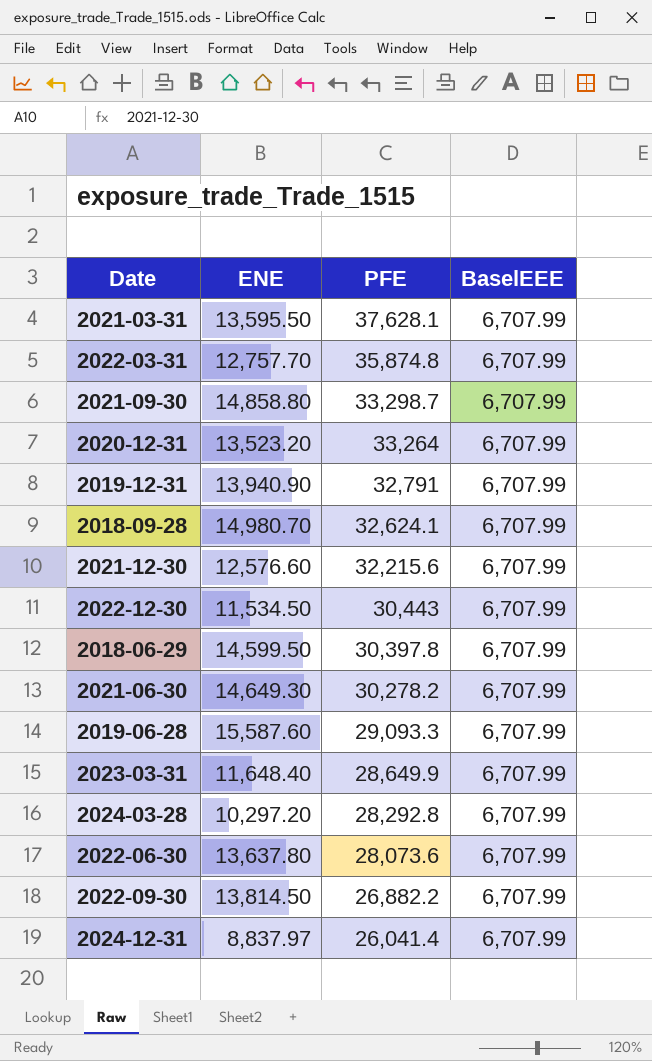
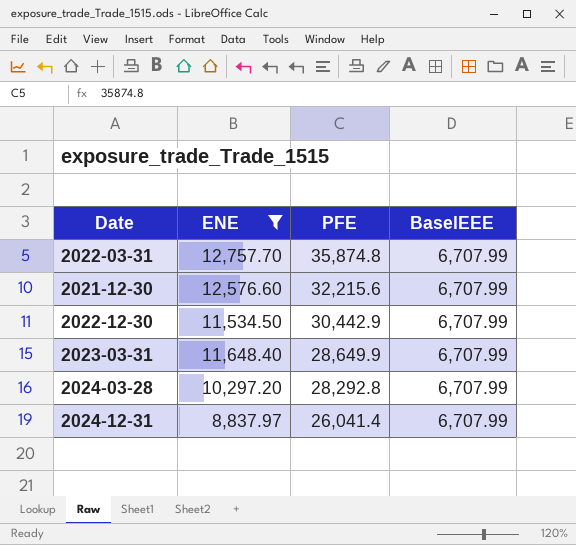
filter: none -> ENE <= 12,757.70
2022-12-30 | PFE: 30,443 -> 30,442.9

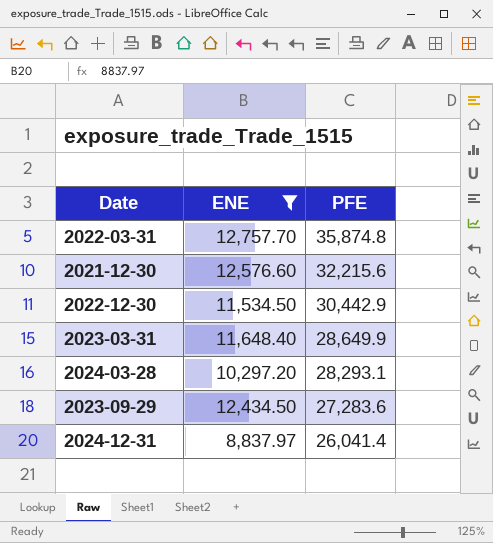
column BaselEEE | position: 4 -> none
2024-03-28 | PFE: 28,292.8 -> 28,293.1
row 2023-09-29: none -> 12,434.50 | 27,283.6

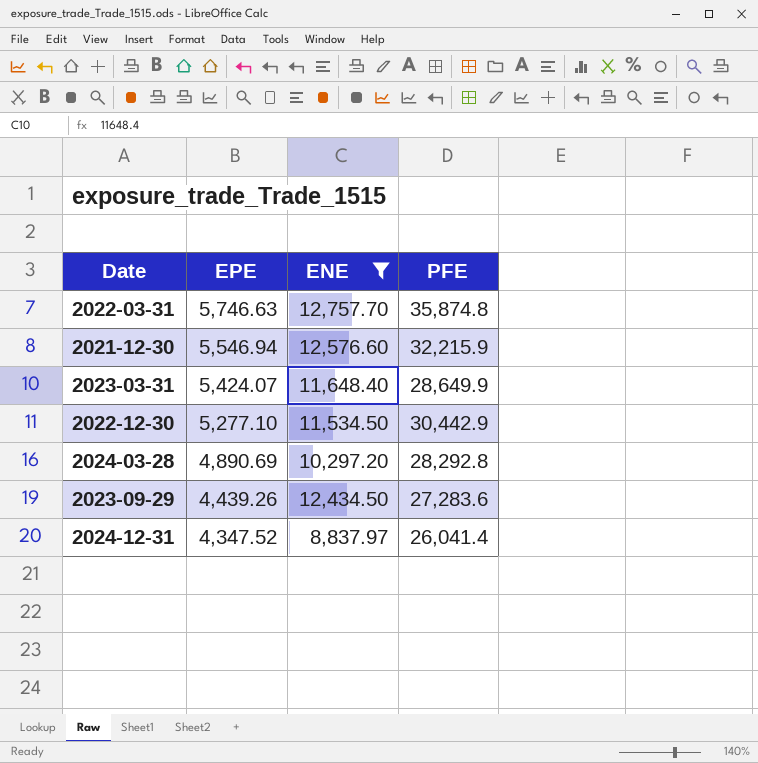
row order: PFE descending -> EPE descending
column EPE | position: none -> 2
2021-12-30 | PFE: 32,215.6 -> 32,215.9
2024-03-28 | PFE: 28,293.1 -> 28,292.8

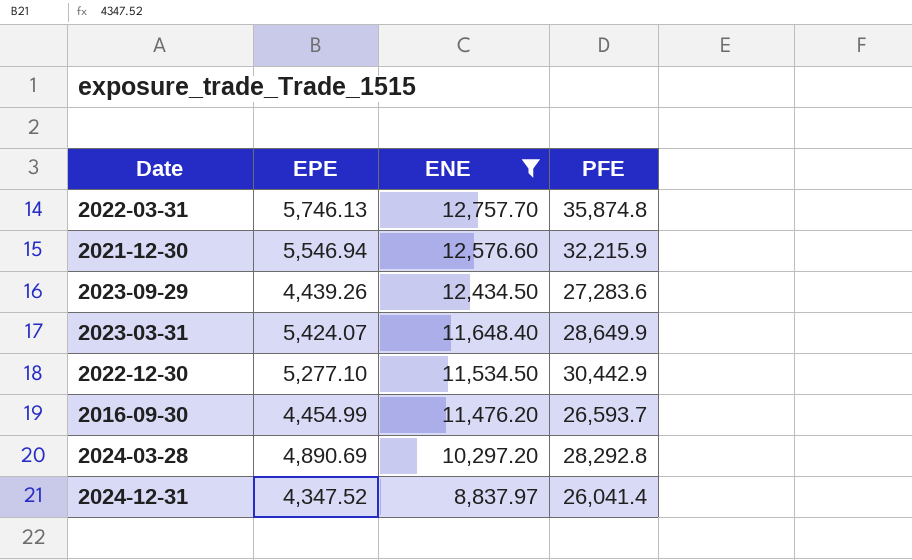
row order: EPE descending -> ENE descending
2022-03-31 | EPE: 5,746.63 -> 5,746.13
row 2016-09-30: none -> 4,454.99 | 11,476.20 | 26,593.7

